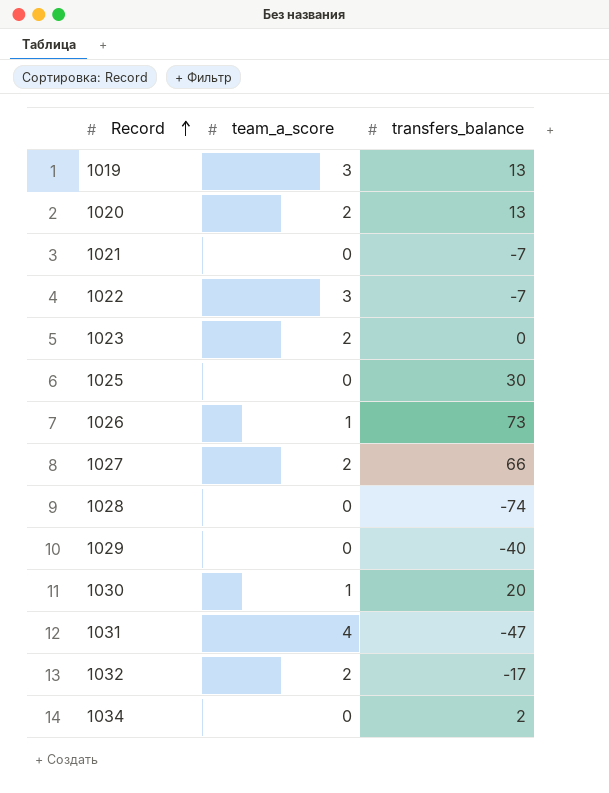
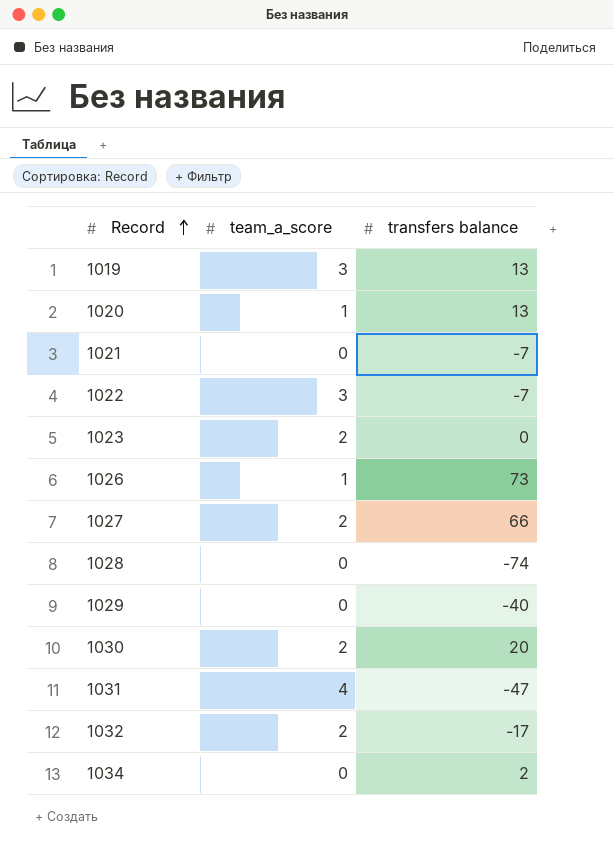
column name: transfers_balance -> transfers balance
row 1025: 0 | 30 -> none
1020 | team_a_score: 2 -> 1
1030 | team_a_score: 1 -> 2

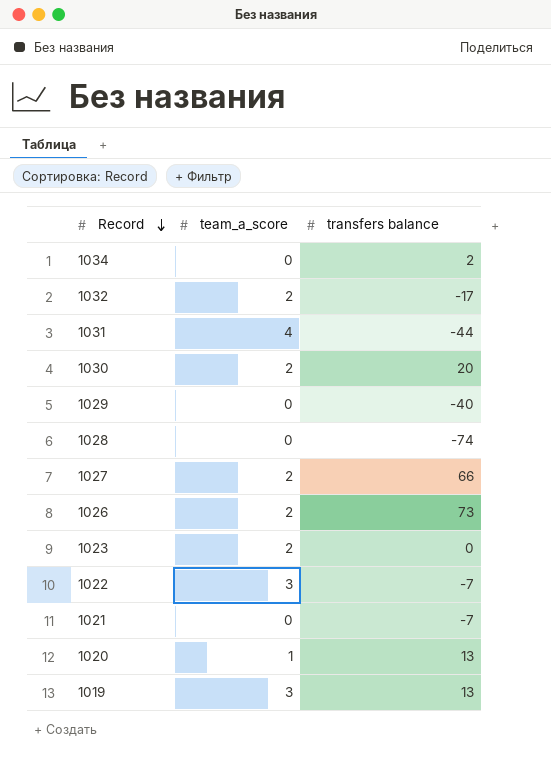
row order: Record ascending -> Record descending
1031 | transfers balance: -47 -> -44
1026 | team_a_score: 1 -> 2

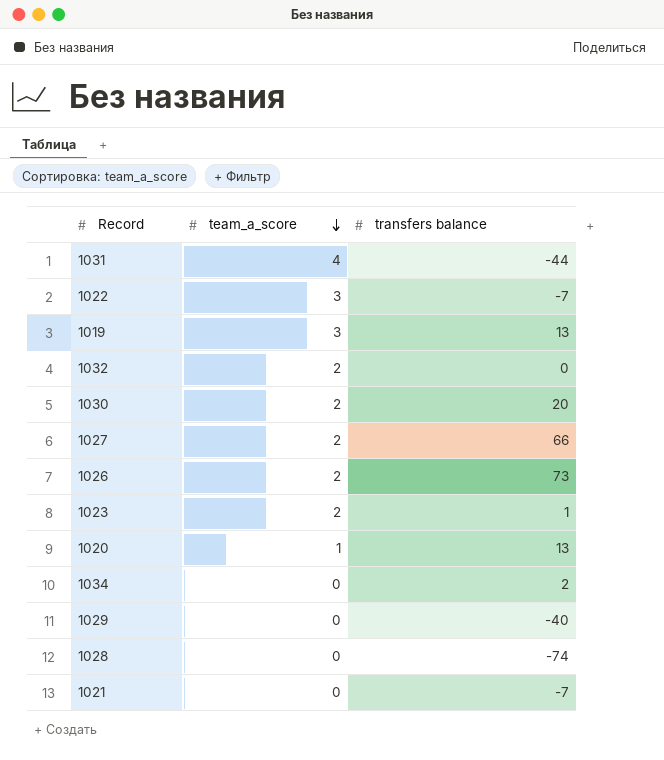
row order: Record descending -> team_a_score descending
1032 | transfers balance: -17 -> 0
1023 | transfers balance: 0 -> 1

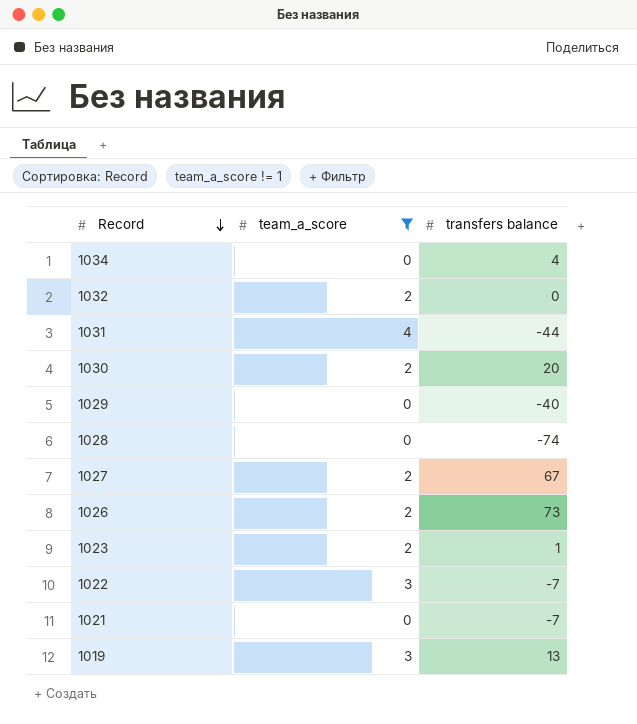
filter: none -> team_a_score != 1
row order: team_a_score descending -> Record descending
1034 | transfers balance: 2 -> 4
1027 | transfers balance: 66 -> 67

